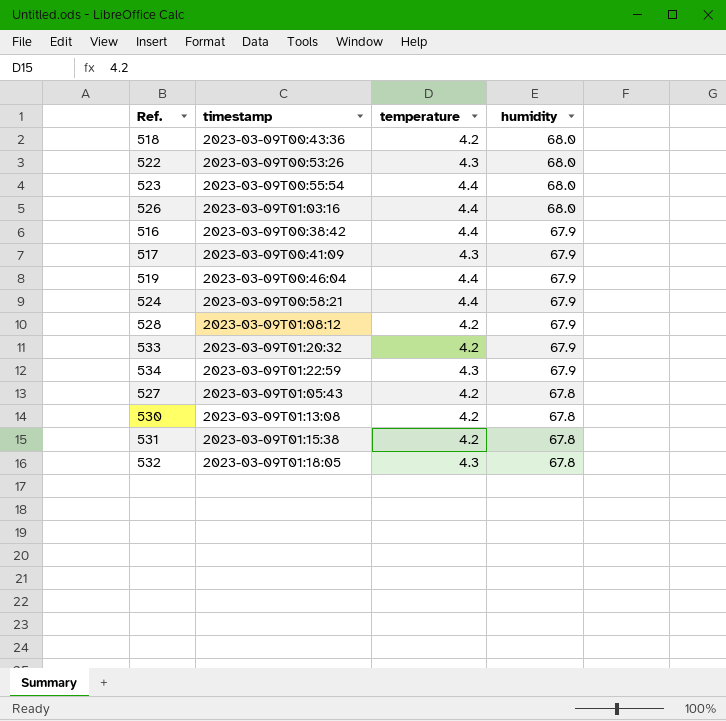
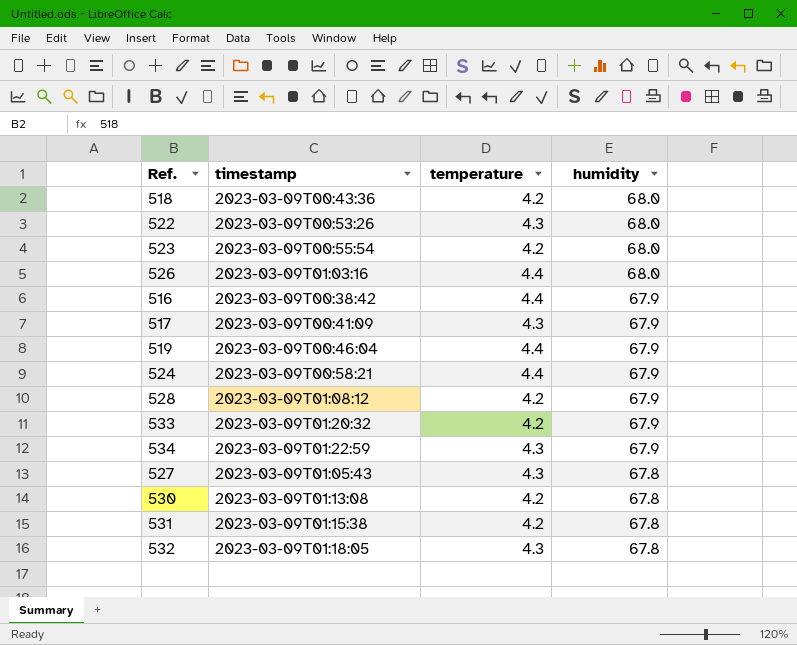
523 | temperature: 4.4 -> 4.2
527 | temperature: 4.2 -> 4.3

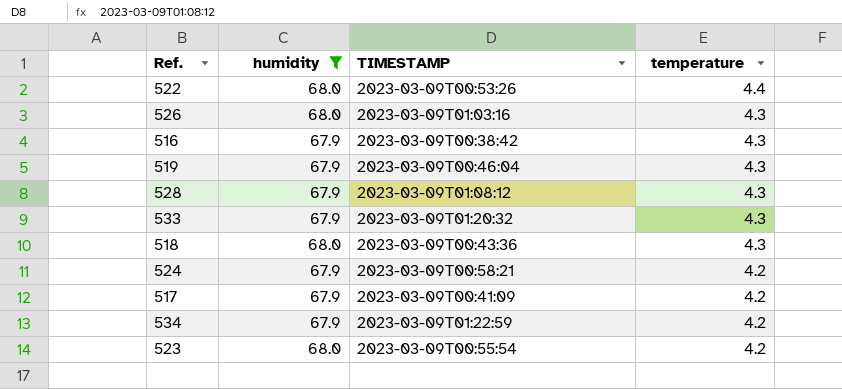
filter: none -> humidity != 67.8
row order: humidity descending -> temperature descending
column humidity | position: 4 -> 2
column name: timestamp -> TIMESTAMP
522 | temperature: 4.3 -> 4.4
526 | temperature: 4.4 -> 4.3
516 | temperature: 4.4 -> 4.3
519 | temperature: 4.4 -> 4.3
528 | temperature: 4.2 -> 4.3
533 | temperature: 4.2 -> 4.3
518 | temperature: 4.2 -> 4.3
524 | temperature: 4.4 -> 4.2
517 | temperature: 4.3 -> 4.2
534 | temperature: 4.3 -> 4.2

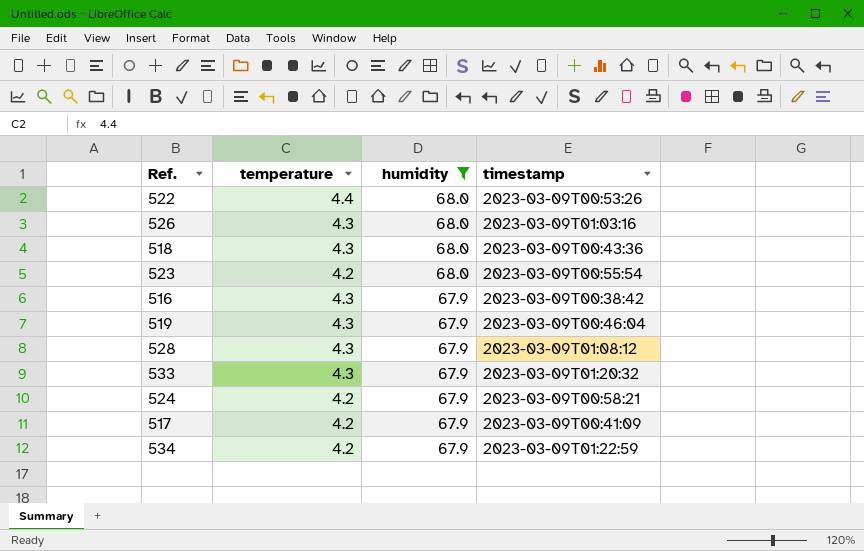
row order: temperature descending -> humidity descending
column temperature | position: 4 -> 2
column name: TIMESTAMP -> timestamp

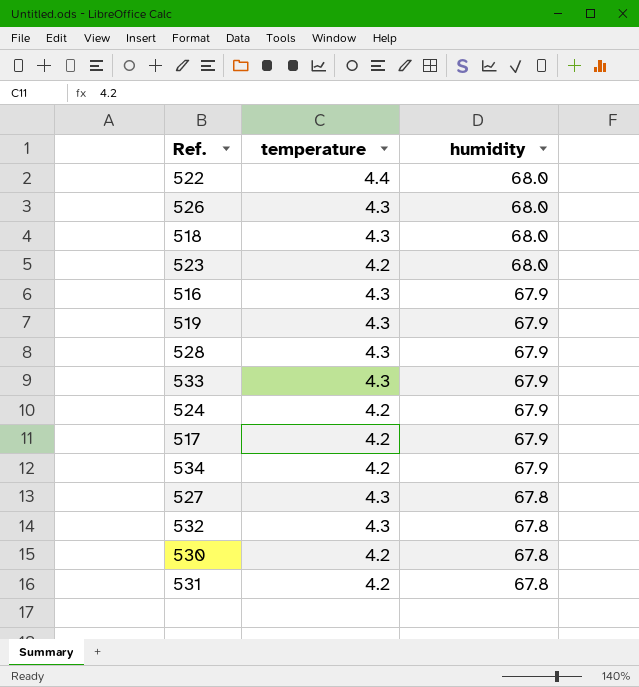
filter: humidity != 67.8 -> none
column timestamp | position: 4 -> none

